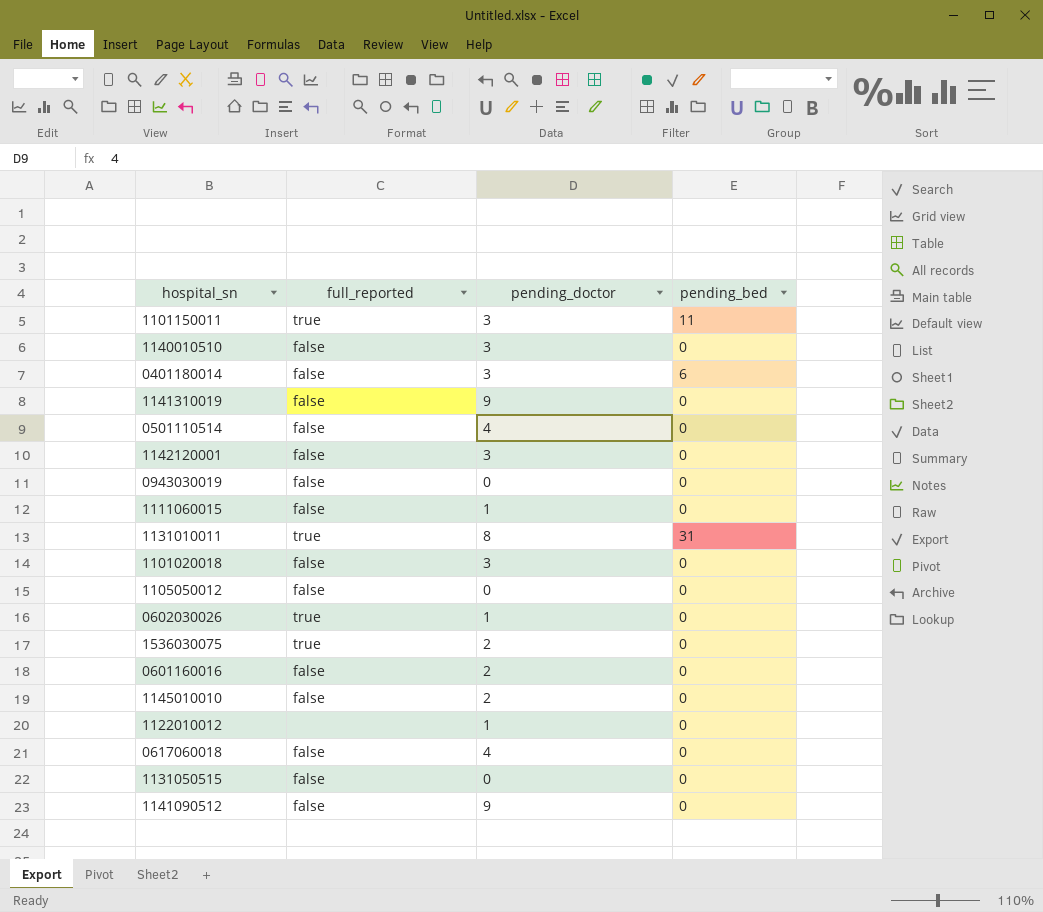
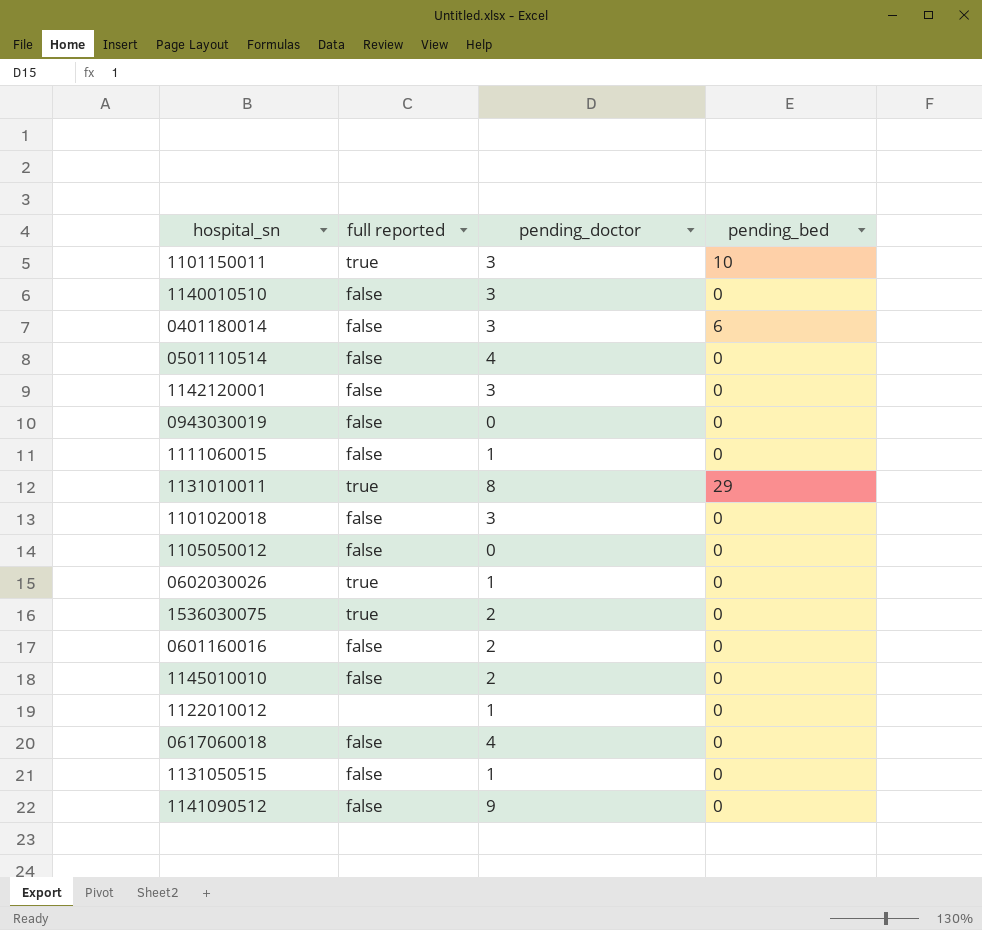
column name: full_reported -> full reported
row 1141310019: false | 9 | 0 -> none
1101150011 | pending_bed: 11 -> 10
1131010011 | pending_bed: 31 -> 29
1131050515 | pending_doctor: 0 -> 1

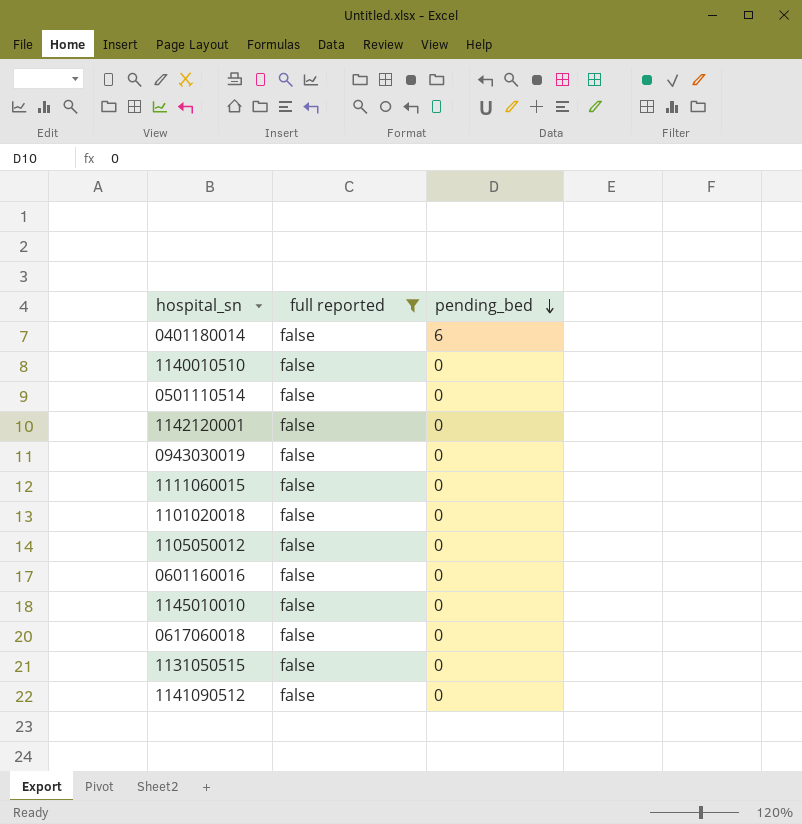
filter: none -> full reported = false
row order: none -> pending_bed descending
column pending_doctor | position: 3 -> none

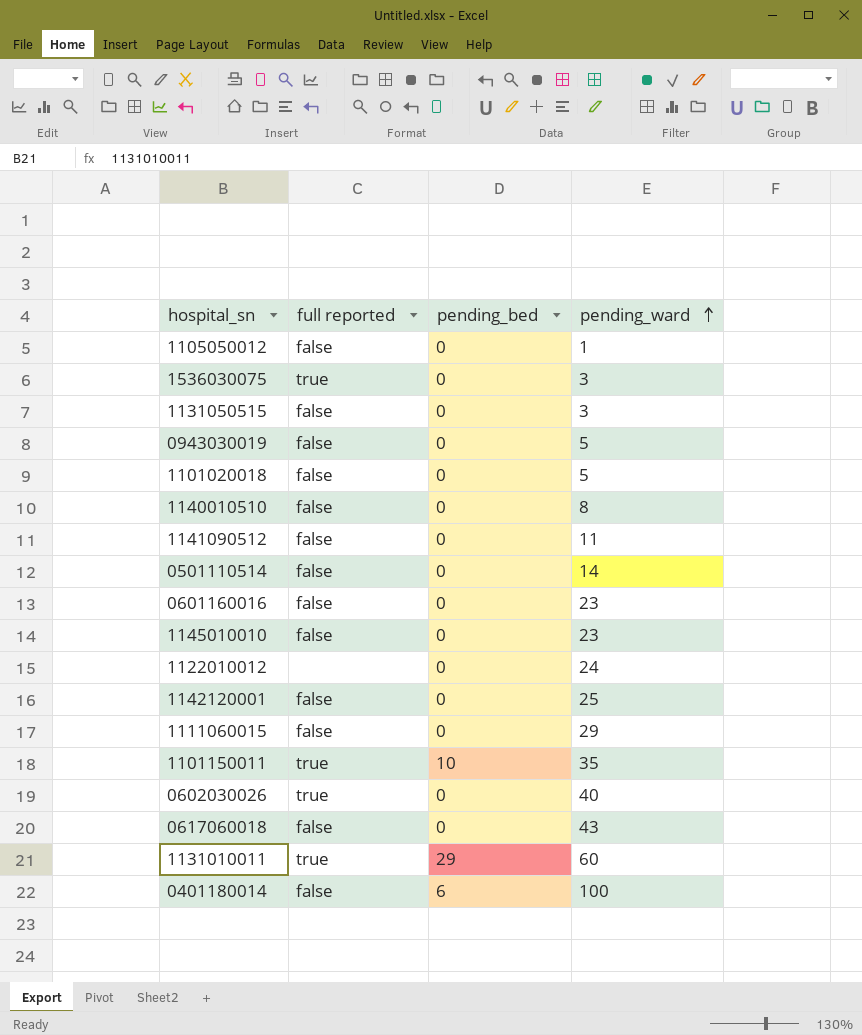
filter: full reported = false -> none
row order: pending_bed descending -> pending_ward ascending
column pending_ward | position: none -> 4

